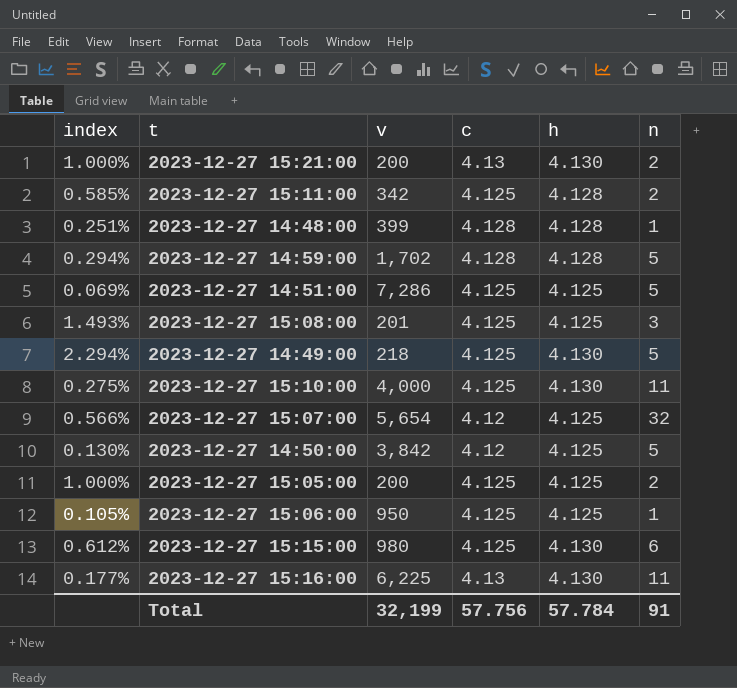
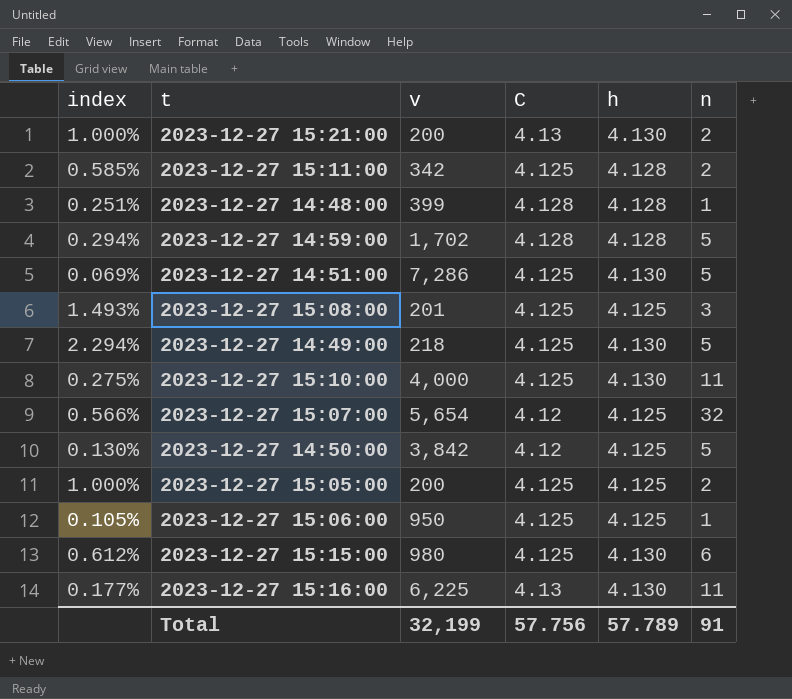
column name: c -> C
2023-12-27 14:51:00 | h: 4.125 -> 4.130
Total | h: 57.784 -> 57.789

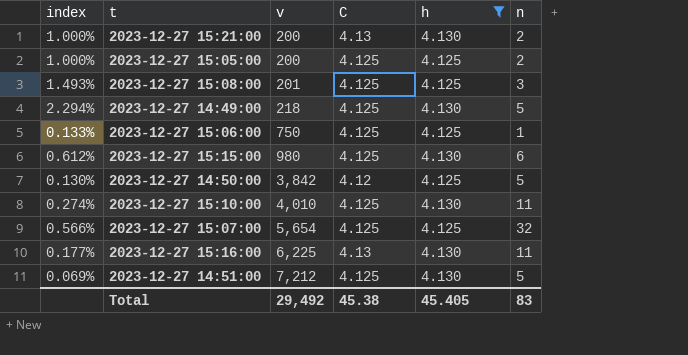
filter: none -> h != 4.128
row order: none -> v ascending
2023-12-27 15:06:00 | index: 0.105% -> 0.133%
2023-12-27 15:06:00 | v: 950 -> 750
2023-12-27 15:10:00 | index: 0.275% -> 0.274%
2023-12-27 15:10:00 | v: 4,000 -> 4,010
2023-12-27 15:07:00 | C: 4.12 -> 4.125
2023-12-27 14:51:00 | v: 7,286 -> 7,212
Total | v: 32,199 -> 29,492
Total | C: 57.756 -> 45.38
Total | h: 57.789 -> 45.405
Total | n: 91 -> 83

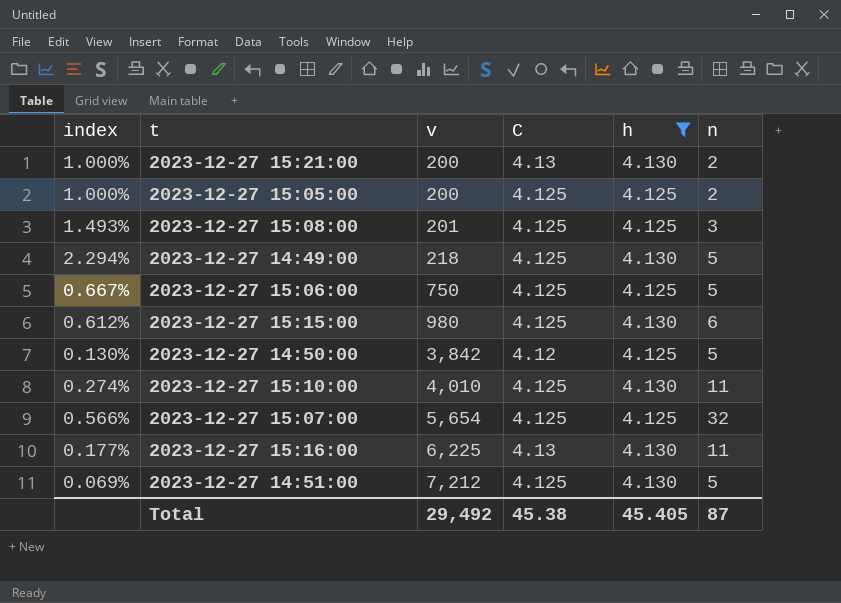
2023-12-27 15:06:00 | index: 0.133% -> 0.667%
2023-12-27 15:06:00 | n: 1 -> 5
Total | n: 83 -> 87

